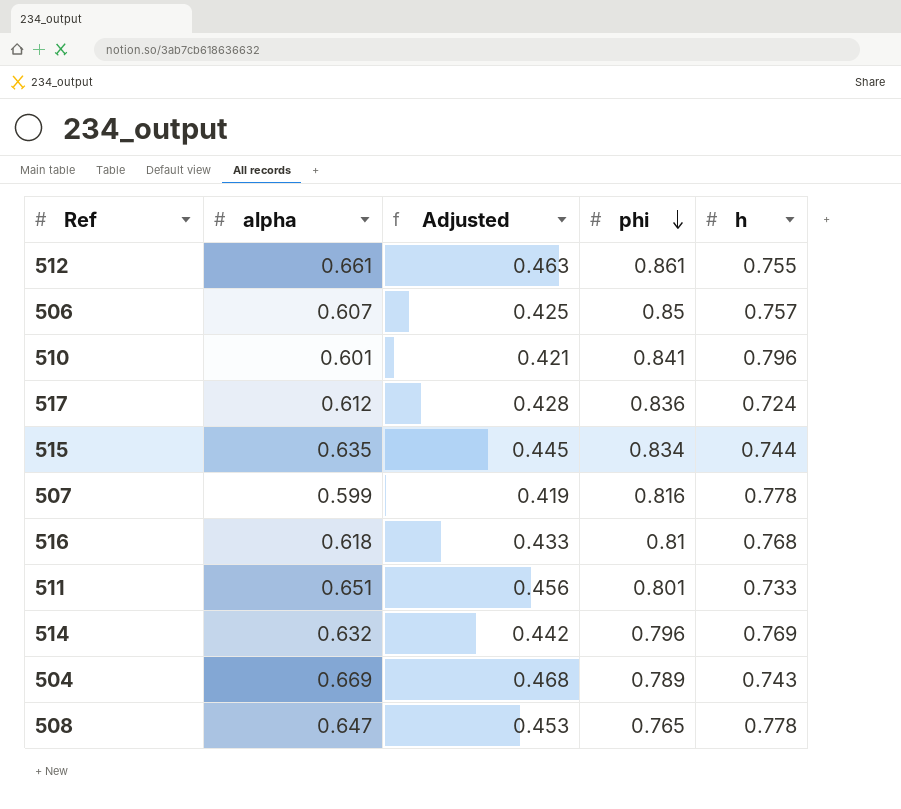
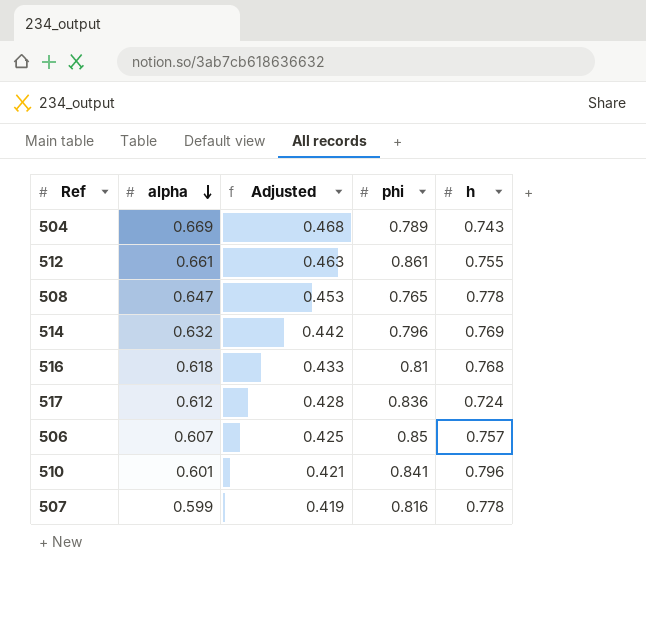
row order: phi descending -> alpha descending
row 515: 0.635 | 0.445 | 0.834 | 0.744 -> none
row 511: 0.651 | 0.456 | 0.801 | 0.733 -> none

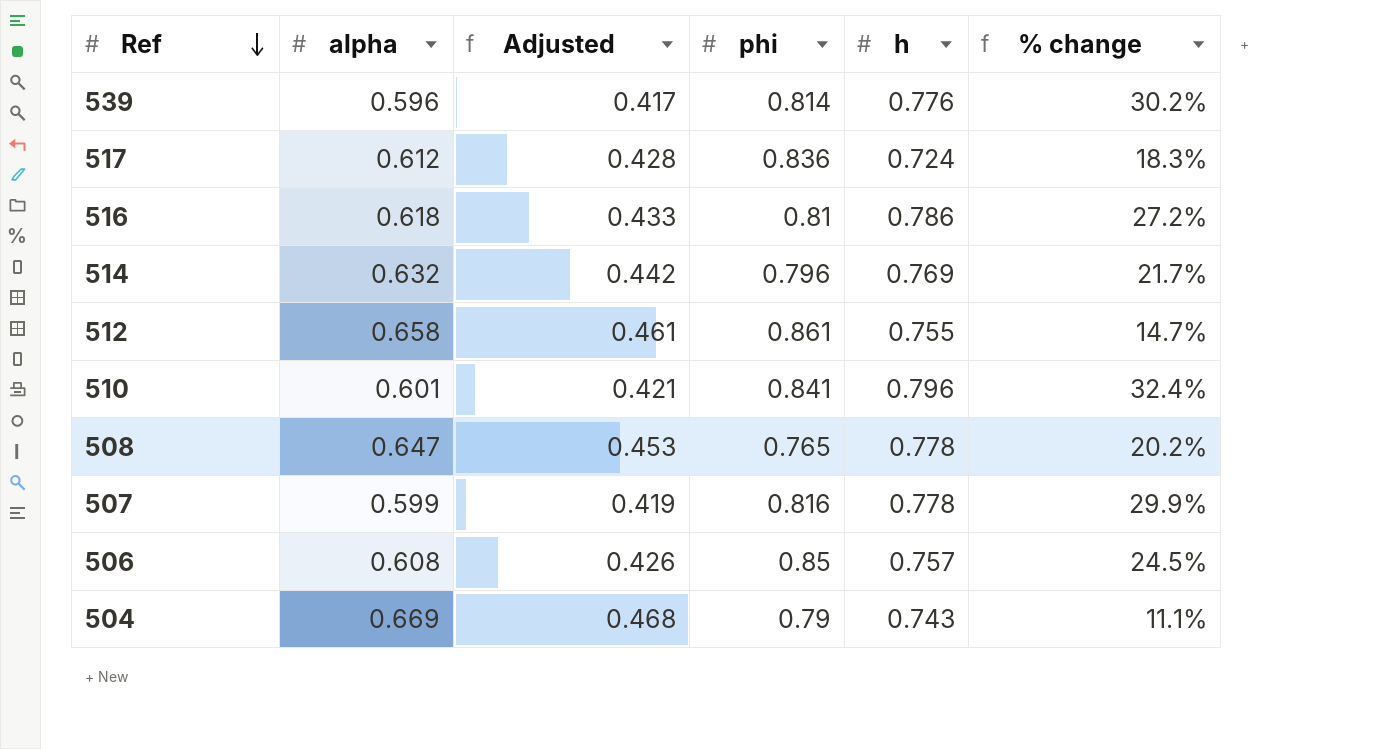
row order: alpha descending -> Ref descending
column % change | formula: none -> ([h] - [alpha]) / [alpha]
row 539: none -> 0.596 | 0.417 | 0.814 | 0.776 | 30.2%
516 | h: 0.768 -> 0.786
512 | alpha: 0.661 -> 0.658
512 | Adjusted: 0.463 -> 0.461
506 | alpha: 0.607 -> 0.608
506 | Adjusted: 0.425 -> 0.426
504 | phi: 0.789 -> 0.79

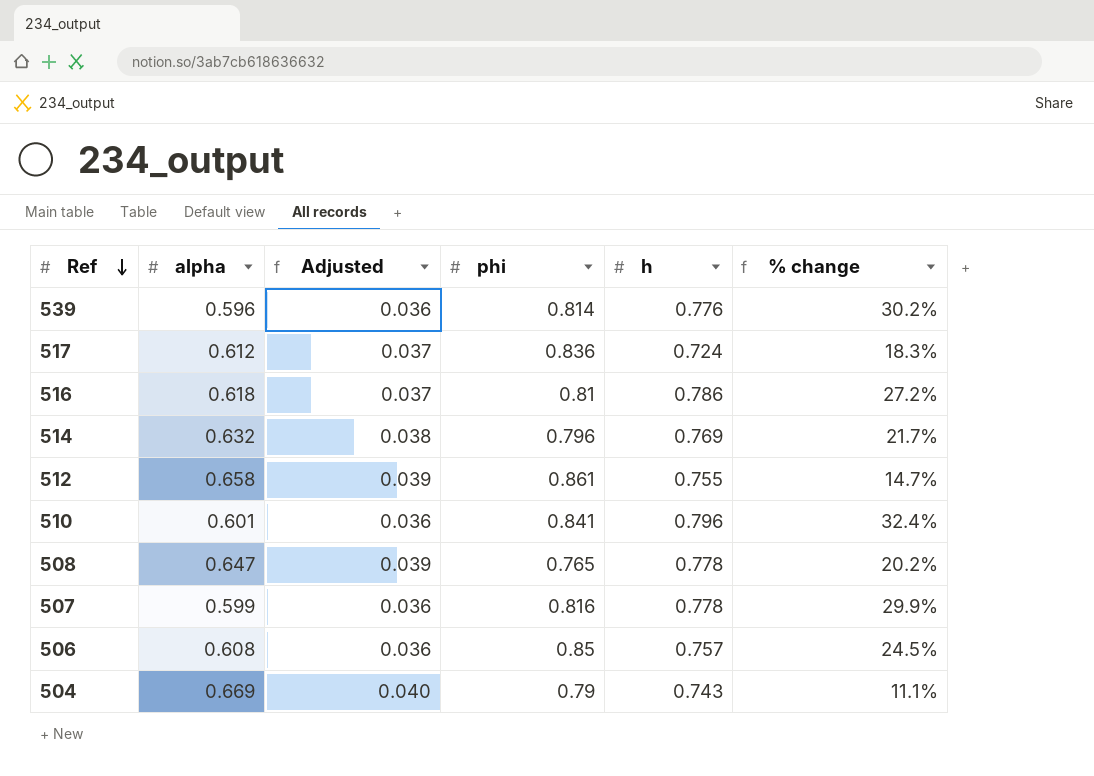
column Adjusted | formula: [alpha] * 0.7 -> [alpha] * 0.06

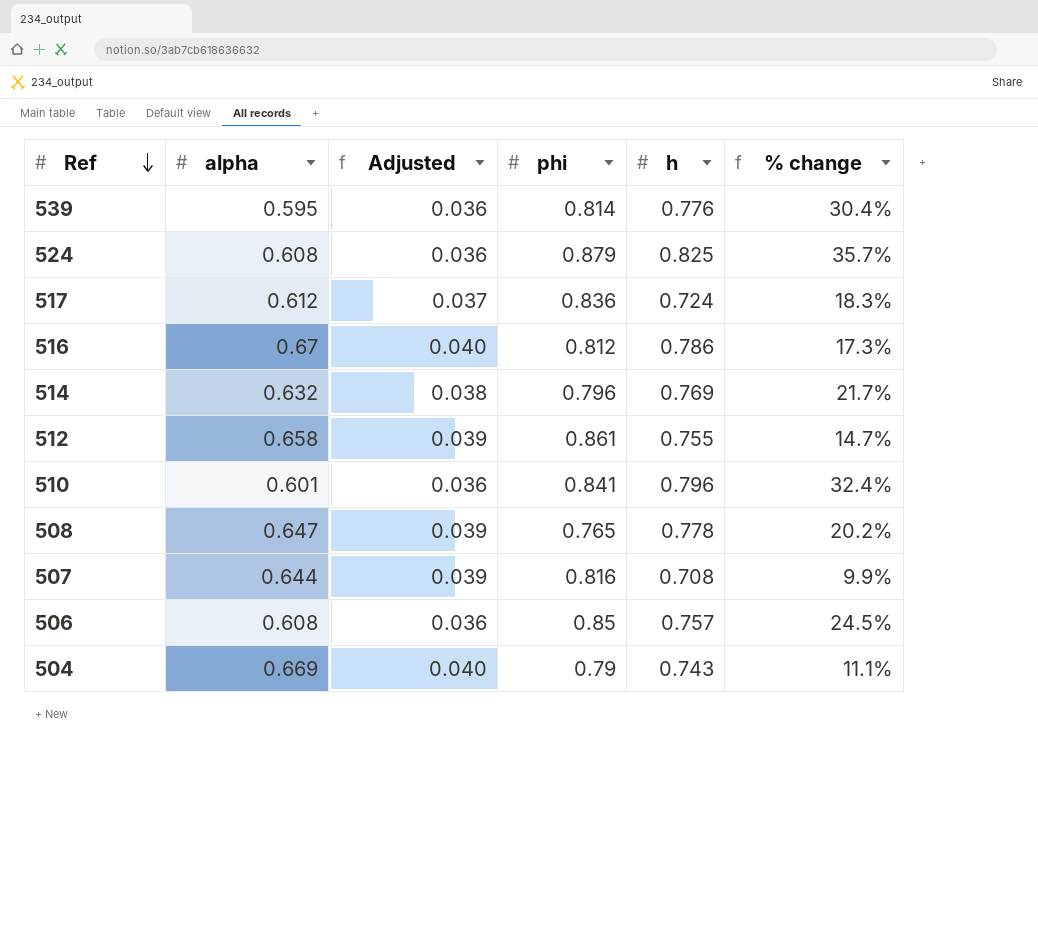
539 | alpha: 0.596 -> 0.595
539 | % change: 30.2% -> 30.4%
row 524: none -> 0.608 | 0.036 | 0.879 | 0.825 | 35.7%
516 | alpha: 0.618 -> 0.67
516 | Adjusted: 0.037 -> 0.040
516 | phi: 0.81 -> 0.812
516 | % change: 27.2% -> 17.3%
507 | alpha: 0.599 -> 0.644
507 | Adjusted: 0.036 -> 0.039
507 | h: 0.778 -> 0.708
507 | % change: 29.9% -> 9.9%

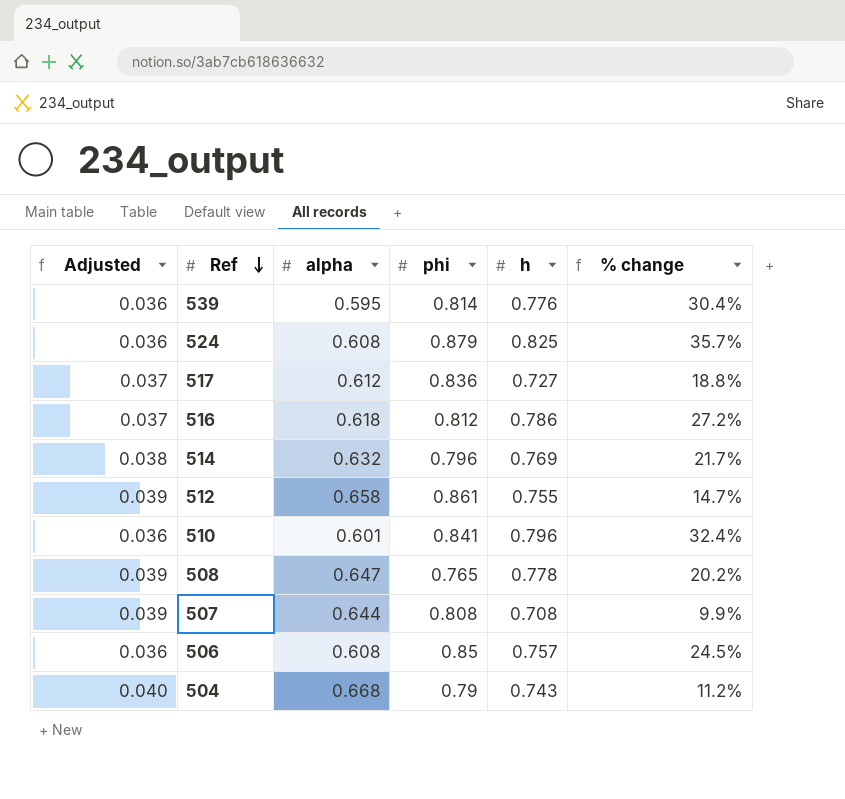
column Adjusted | position: 3 -> 1
517 | h: 0.724 -> 0.727
517 | % change: 18.3% -> 18.8%
516 | Adjusted: 0.040 -> 0.037
516 | alpha: 0.67 -> 0.618
516 | % change: 17.3% -> 27.2%
507 | phi: 0.816 -> 0.808
504 | alpha: 0.669 -> 0.668
504 | % change: 11.1% -> 11.2%

